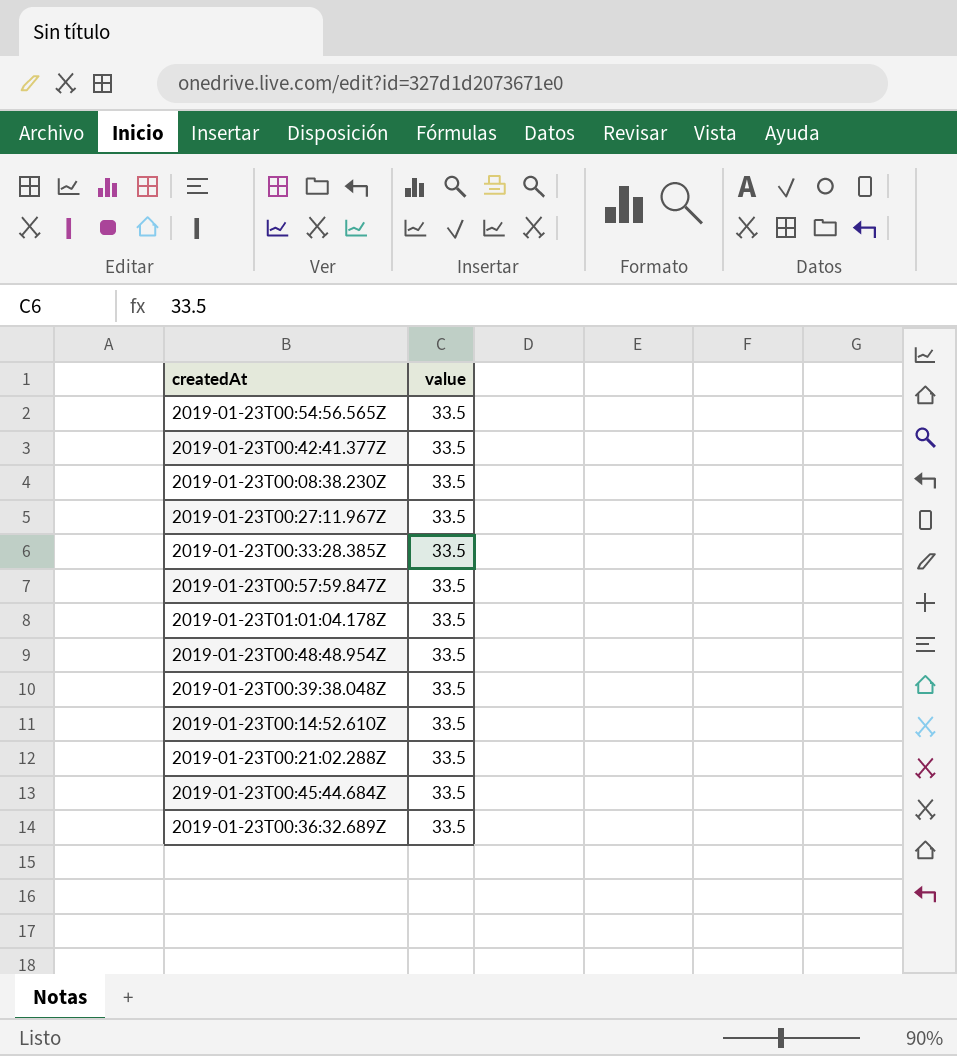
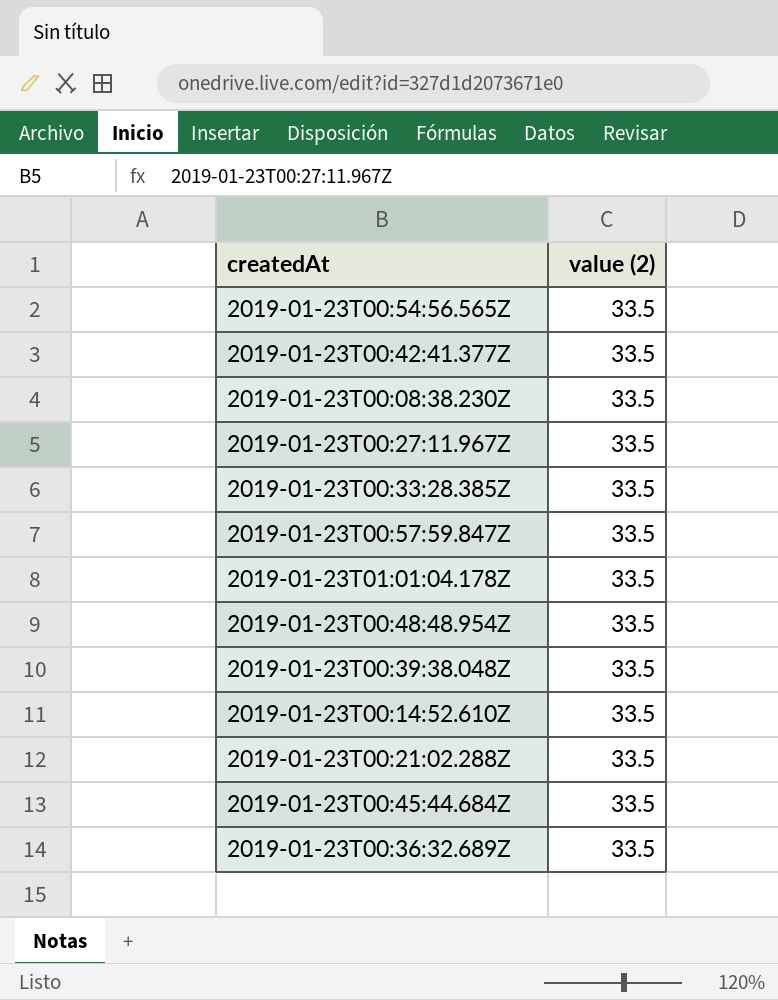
column name: value -> value (2)

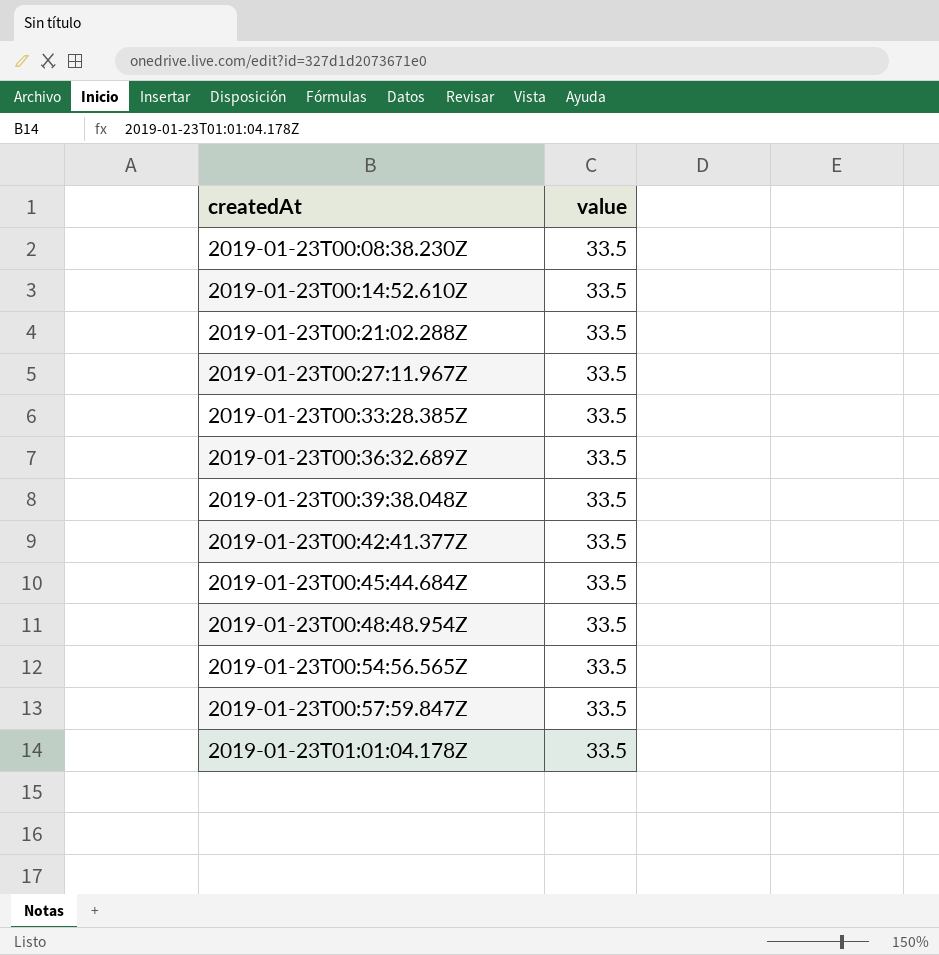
row order: none -> createdAt ascending
column name: value (2) -> value

